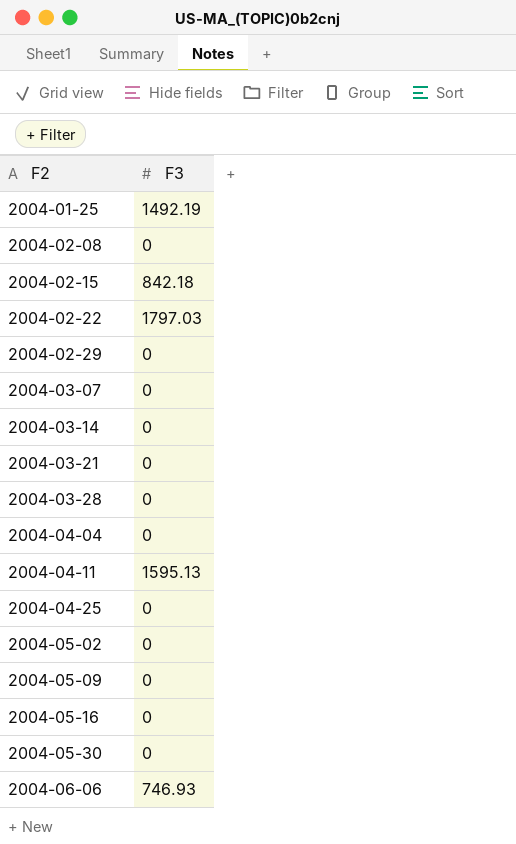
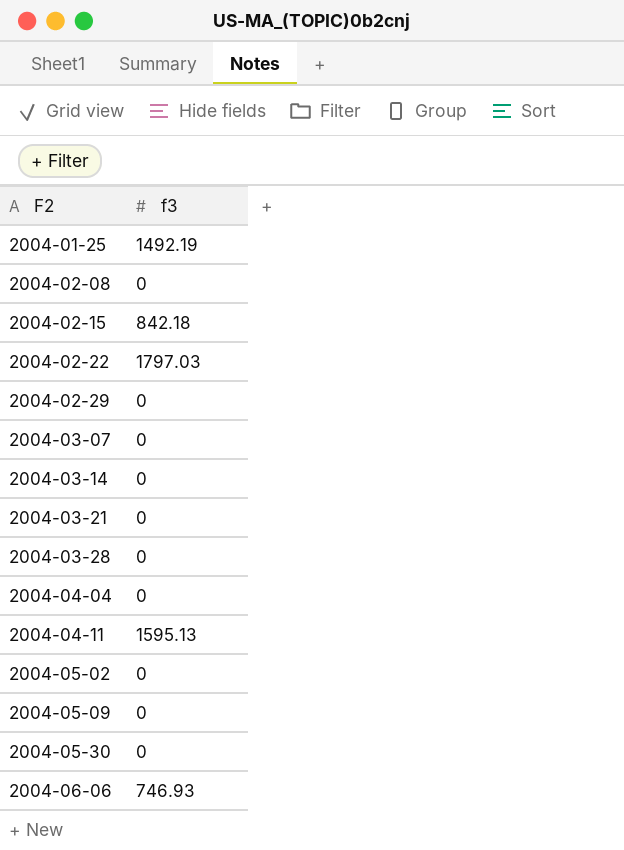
column name: F3 -> f3
row 2004-04-25: 0 -> none
row 2004-05-16: 0 -> none

